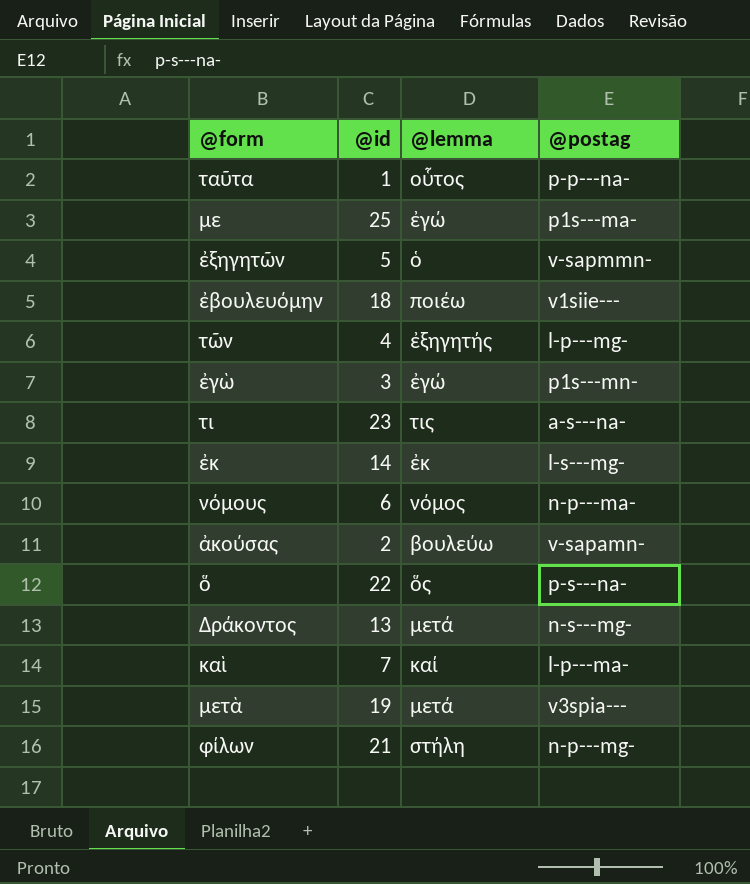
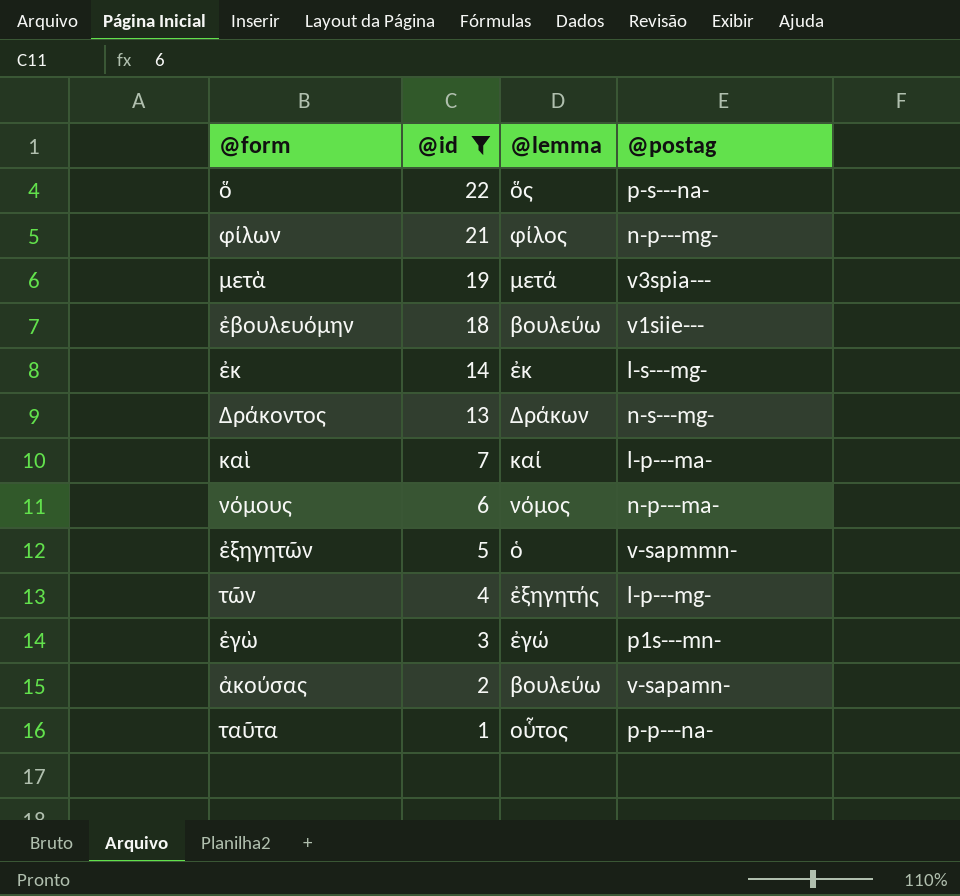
filter: none -> @id <= 22
row order: none -> @id descending
φίλων | @lemma: στήλη -> φίλος
ἐβουλευόμην | @lemma: ποιέω -> βουλεύω
Δράκοντος | @lemma: μετά -> Δράκων

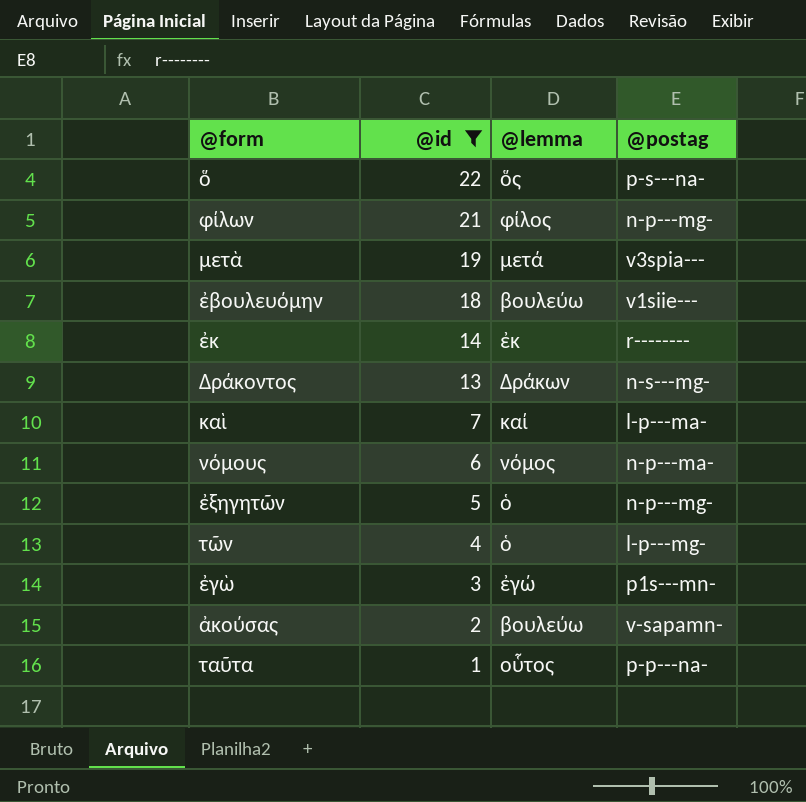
ἐκ | @postag: l-s---mg- -> r--------
ἐξηγητῶν | @postag: v-sapmmn- -> n-p---mg-
τῶν | @lemma: ἐξηγητής -> ὁ

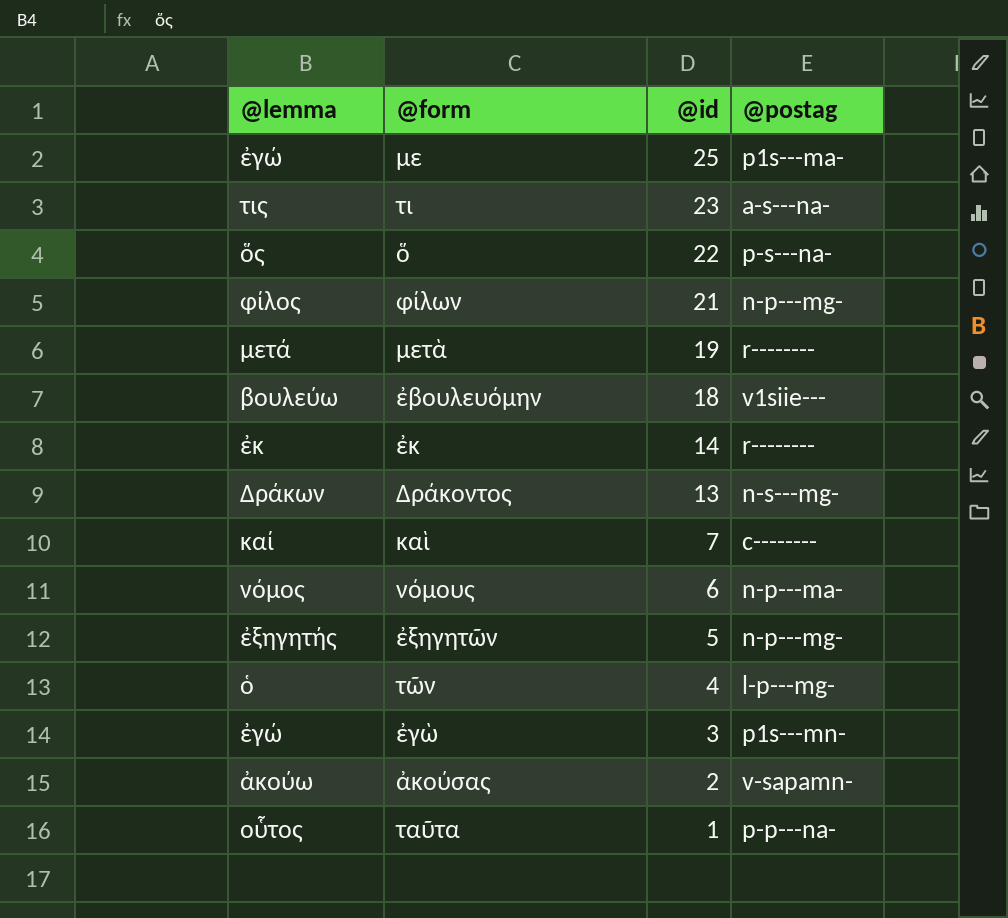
filter: @id <= 22 -> none
column @lemma | position: 3 -> 1
μετὰ | @postag: v3spia--- -> r--------
καὶ | @postag: l-p---ma- -> c--------
ἐξηγητῶν | @lemma: ὁ -> ἐξηγητής
ἀκούσας | @lemma: βουλεύω -> ἀκούω

